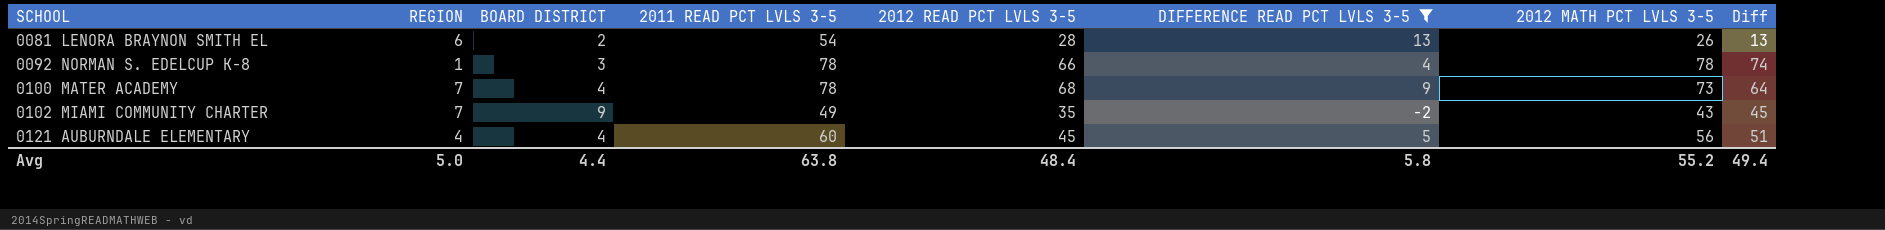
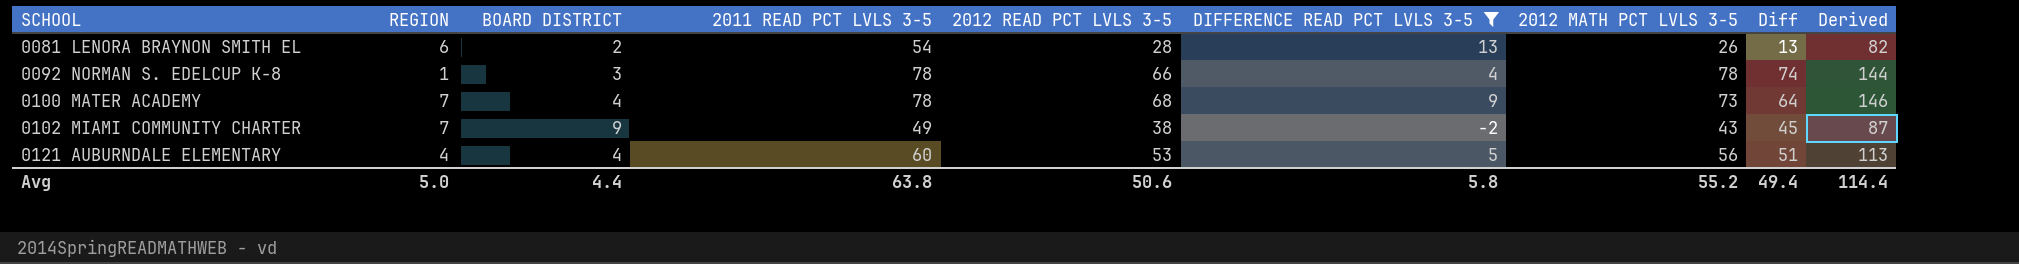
column Derived | formula: none -> [2011 READ PCT LVLS 3-5] + [2012 READ PCT LVLS 3-5]
0102 MIAMI COMMUNITY CHARTER | 2012 READ PCT LVLS 3-5: 35 -> 38
0121 AUBURNDALE ELEMENTARY | 2012 READ PCT LVLS 3-5: 45 -> 53
Avg | 2012 READ PCT LVLS 3-5: 48.4 -> 50.6

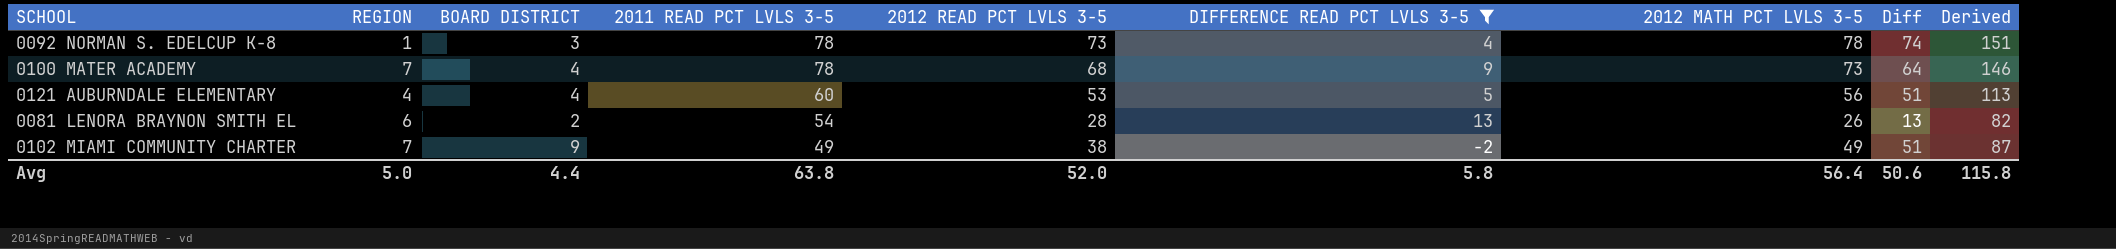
row order: SCHOOL ascending -> 2011 READ PCT LVLS 3-5 descending
0092 NORMAN S. EDELCUP K-8 | 2012 READ PCT LVLS 3-5: 66 -> 73
0092 NORMAN S. EDELCUP K-8 | Derived: 144 -> 151
0102 MIAMI COMMUNITY CHARTER | 2012 MATH PCT LVLS 3-5: 43 -> 49
0102 MIAMI COMMUNITY CHARTER | Diff: 45 -> 51
Avg | 2012 READ PCT LVLS 3-5: 50.6 -> 52.0
Avg | 2012 MATH PCT LVLS 3-5: 55.2 -> 56.4
Avg | Diff: 49.4 -> 50.6
Avg | Derived: 114.4 -> 115.8

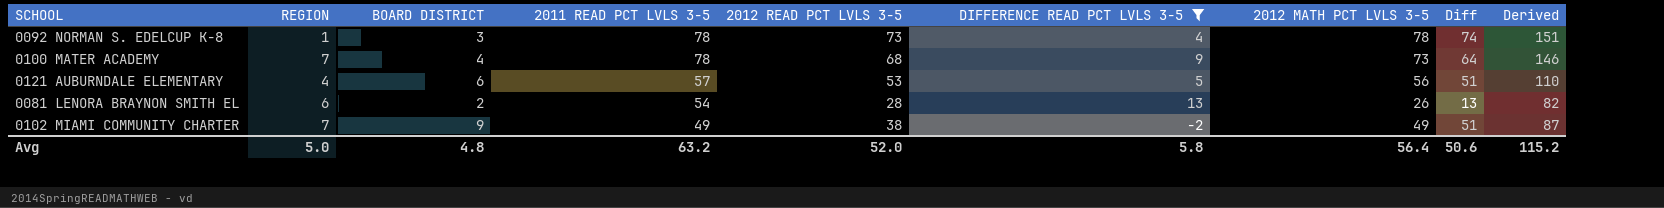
0121 AUBURNDALE ELEMENTARY | BOARD DISTRICT: 4 -> 6
0121 AUBURNDALE ELEMENTARY | 2011 READ PCT LVLS 3-5: 60 -> 57
0121 AUBURNDALE ELEMENTARY | Derived: 113 -> 110
Avg | BOARD DISTRICT: 4.4 -> 4.8
Avg | 2011 READ PCT LVLS 3-5: 63.8 -> 63.2
Avg | Derived: 115.8 -> 115.2

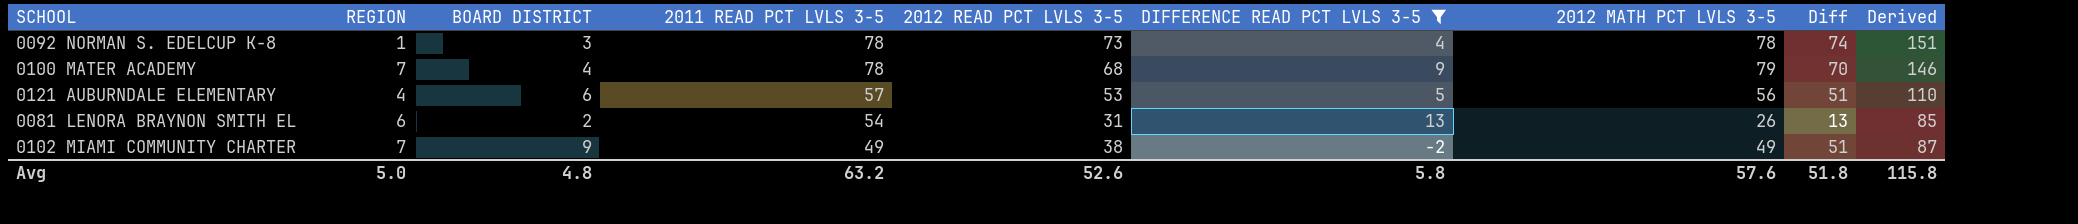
0100 MATER ACADEMY | 2012 MATH PCT LVLS 3-5: 73 -> 79
0100 MATER ACADEMY | Diff: 64 -> 70
0081 LENORA BRAYNON SMITH EL | 2012 READ PCT LVLS 3-5: 28 -> 31
0081 LENORA BRAYNON SMITH EL | Derived: 82 -> 85
Avg | 2012 READ PCT LVLS 3-5: 52.0 -> 52.6
Avg | 2012 MATH PCT LVLS 3-5: 56.4 -> 57.6
Avg | Diff: 50.6 -> 51.8
Avg | Derived: 115.2 -> 115.8

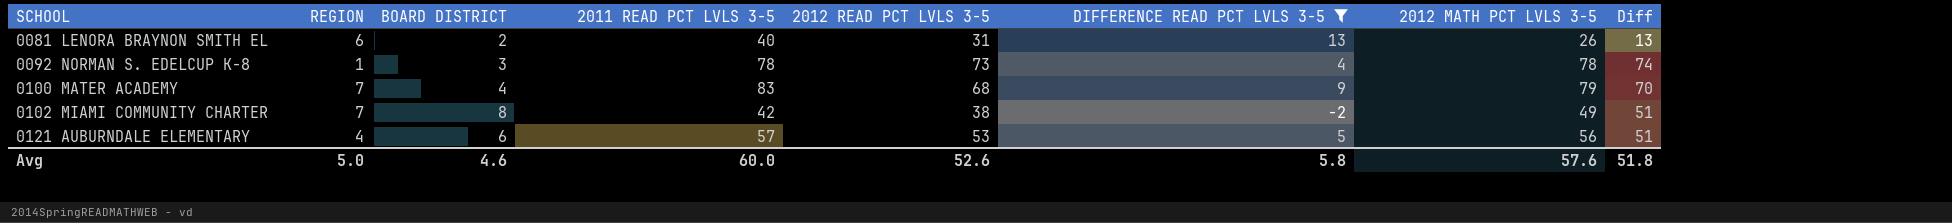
row order: 2011 READ PCT LVLS 3-5 descending -> SCHOOL ascending
column Derived | formula: [2011 READ PCT LVLS 3-5] + [2012 READ PCT LVLS 3-5] -> none
0081 LENORA BRAYNON SMITH EL | 2011 READ PCT LVLS 3-5: 54 -> 40
0100 MATER ACADEMY | 2011 READ PCT LVLS 3-5: 78 -> 83
0102 MIAMI COMMUNITY CHARTER | BOARD DISTRICT: 9 -> 8
0102 MIAMI COMMUNITY CHARTER | 2011 READ PCT LVLS 3-5: 49 -> 42
Avg | BOARD DISTRICT: 4.8 -> 4.6
Avg | 2011 READ PCT LVLS 3-5: 63.2 -> 60.0

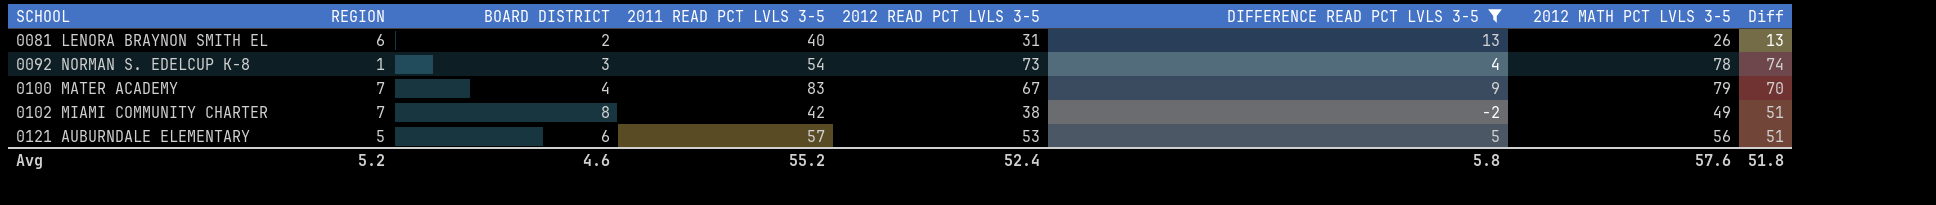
0092 NORMAN S. EDELCUP K-8 | 2011 READ PCT LVLS 3-5: 78 -> 54
0100 MATER ACADEMY | 2012 READ PCT LVLS 3-5: 68 -> 67
0121 AUBURNDALE ELEMENTARY | REGION: 4 -> 5
Avg | REGION: 5.0 -> 5.2
Avg | 2011 READ PCT LVLS 3-5: 60.0 -> 55.2
Avg | 2012 READ PCT LVLS 3-5: 52.6 -> 52.4

